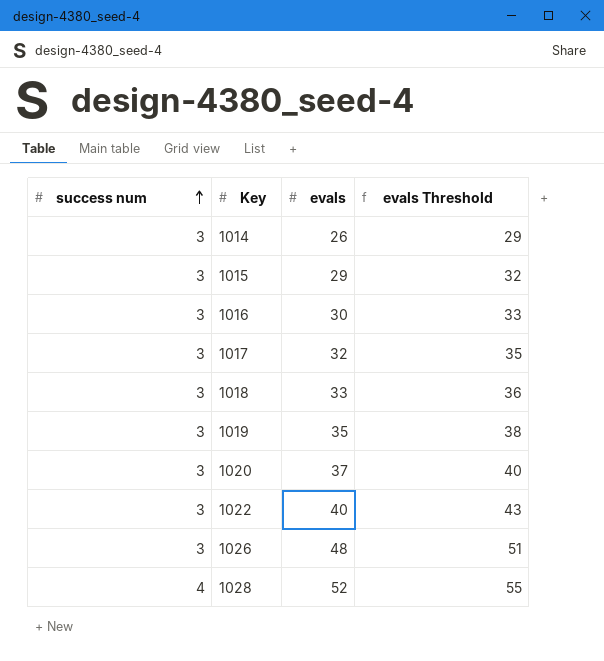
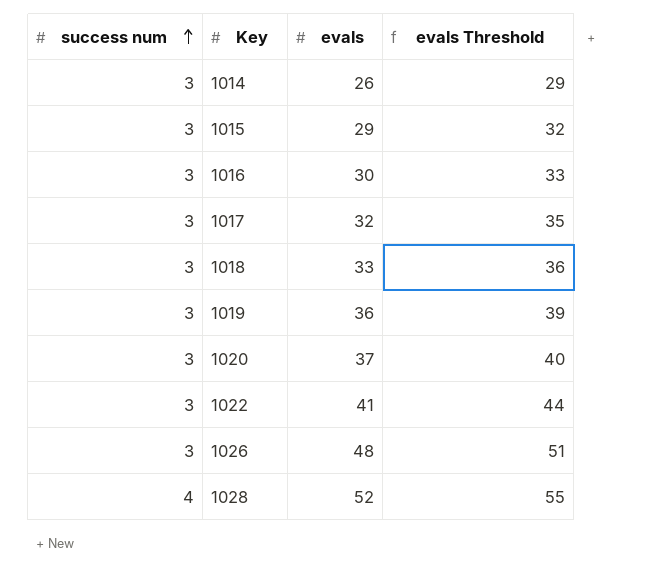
1019 | evals: 35 -> 36
1019 | evals Threshold: 38 -> 39
1022 | evals: 40 -> 41
1022 | evals Threshold: 43 -> 44

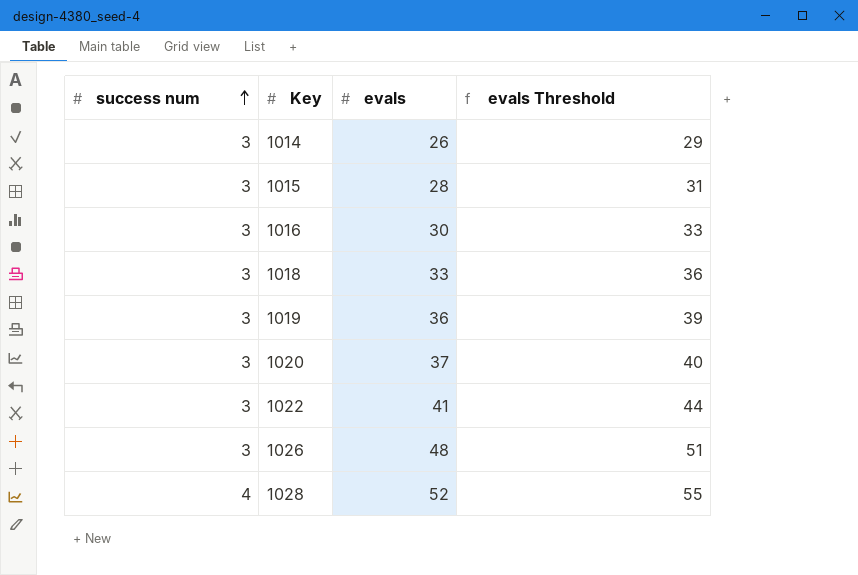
row 1017: 3 | 32 | 35 -> none
1015 | evals: 29 -> 28
1015 | evals Threshold: 32 -> 31

